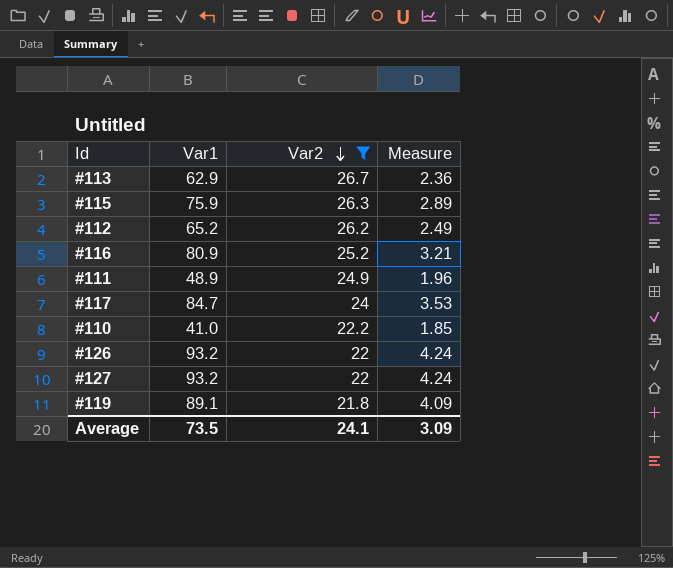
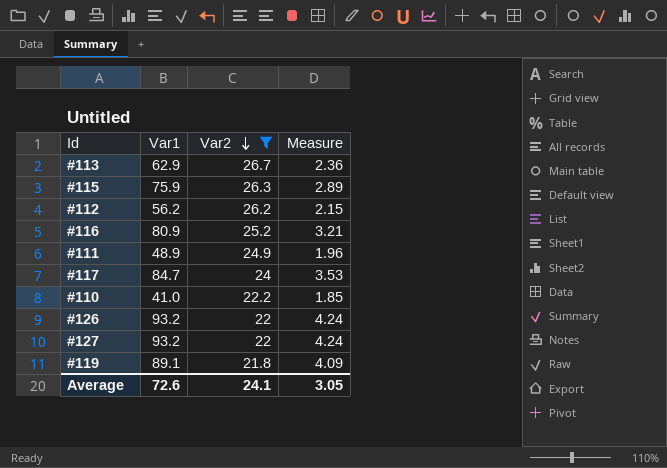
#112 | Var1: 65.2 -> 56.2
#112 | Measure: 2.49 -> 2.15
Average | Var1: 73.5 -> 72.6
Average | Measure: 3.09 -> 3.05

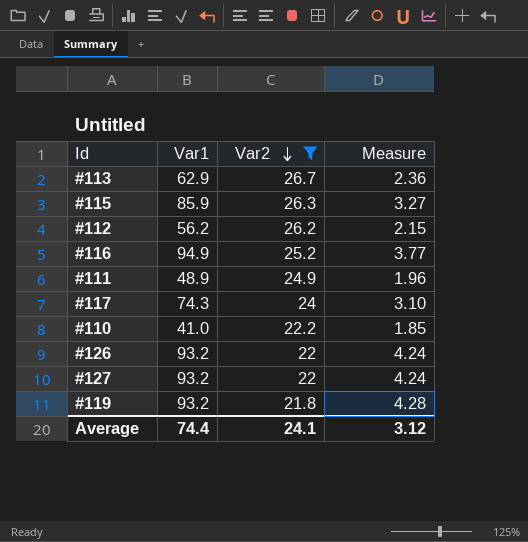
#115 | Var1: 75.9 -> 85.9
#115 | Measure: 2.89 -> 3.27
#116 | Var1: 80.9 -> 94.9
#116 | Measure: 3.21 -> 3.77
#117 | Var1: 84.7 -> 74.3
#117 | Measure: 3.53 -> 3.10
#119 | Var1: 89.1 -> 93.2
#119 | Measure: 4.09 -> 4.28
Average | Var1: 72.6 -> 74.4
Average | Measure: 3.05 -> 3.12

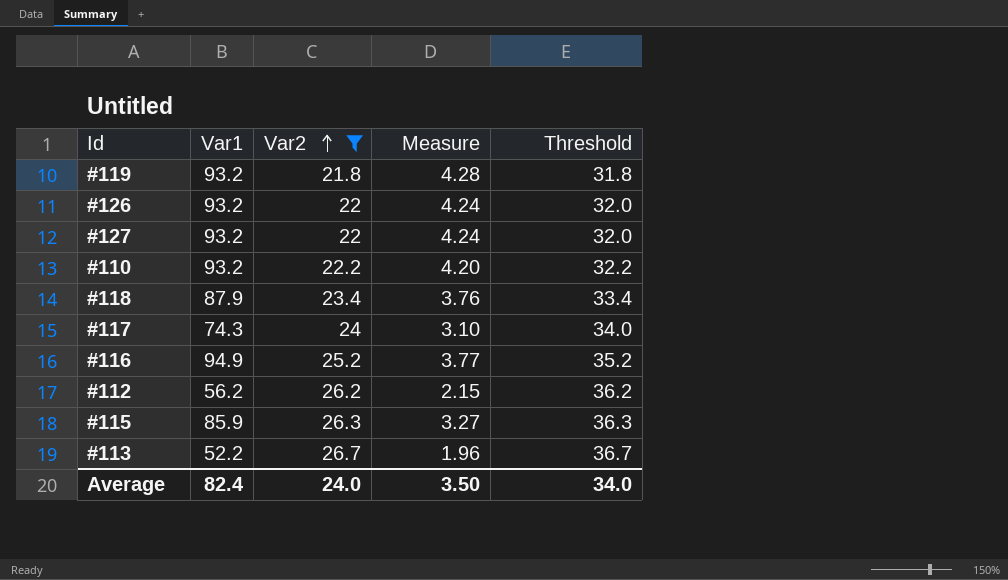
row order: Var2 descending -> Var2 ascending
column Threshold | formula: none -> [Var2] + 10
row #111: 48.9 | 24.9 | 1.96 -> none
#110 | Var1: 41.0 -> 93.2
#110 | Measure: 1.85 -> 4.20
row #118: none -> 87.9 | 23.4 | 3.76 | 33.4
#113 | Var1: 62.9 -> 52.2
#113 | Measure: 2.36 -> 1.96
Average | Var1: 74.4 -> 82.4
Average | Var2: 24.1 -> 24.0
Average | Measure: 3.12 -> 3.50

